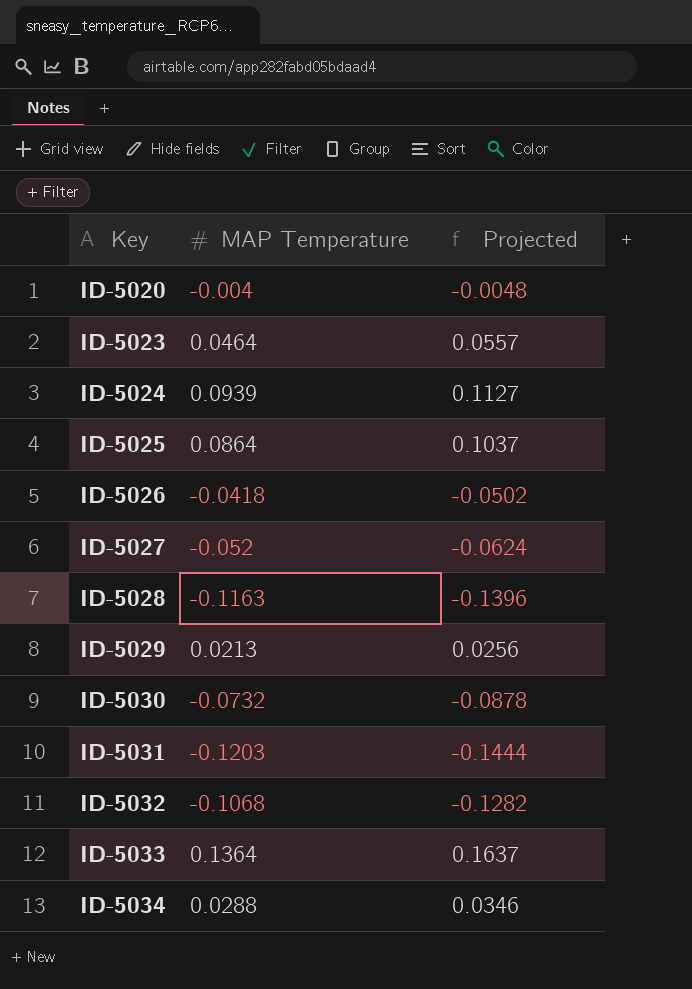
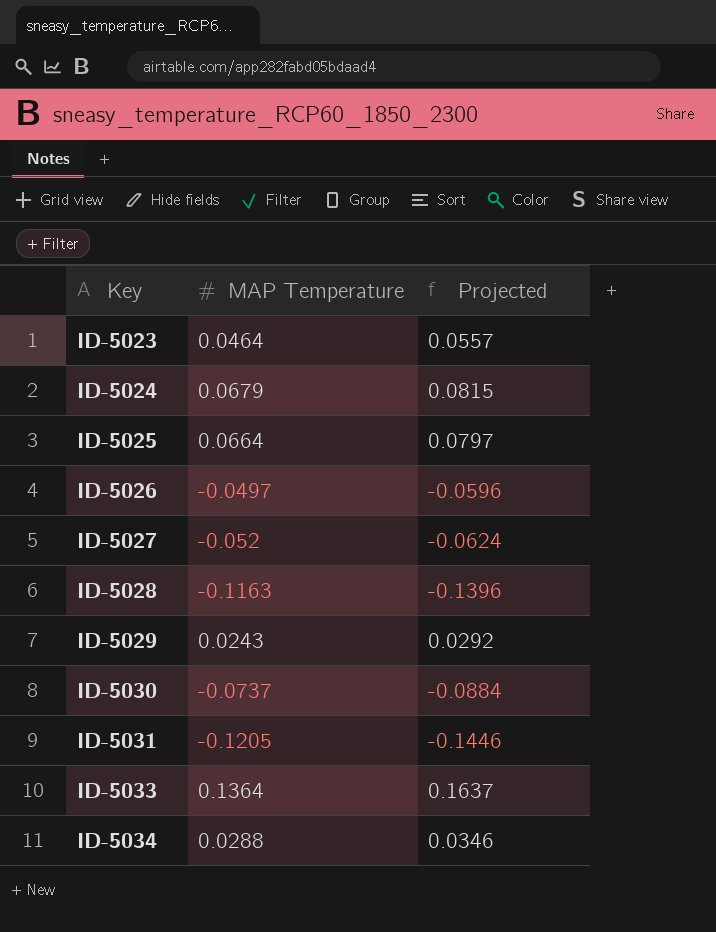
row ID-5020: -0.004 | -0.0048 -> none
row ID-5032: -0.1068 | -0.1282 -> none
ID-5024 | MAP Temperature: 0.0939 -> 0.0679
ID-5024 | Projected: 0.1127 -> 0.0815
ID-5025 | MAP Temperature: 0.0864 -> 0.0664
ID-5025 | Projected: 0.1037 -> 0.0797
ID-5026 | MAP Temperature: -0.0418 -> -0.0497
ID-5026 | Projected: -0.0502 -> -0.0596
ID-5029 | MAP Temperature: 0.0213 -> 0.0243
ID-5029 | Projected: 0.0256 -> 0.0292
ID-5030 | MAP Temperature: -0.0732 -> -0.0737
ID-5030 | Projected: -0.0878 -> -0.0884
ID-5031 | MAP Temperature: -0.1203 -> -0.1205
ID-5031 | Projected: -0.1444 -> -0.1446

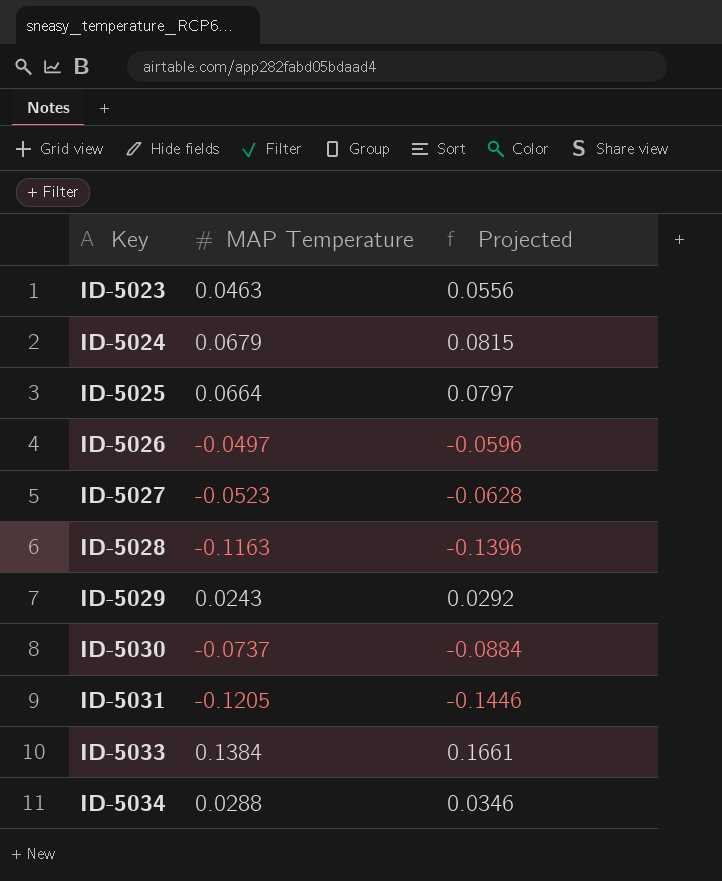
ID-5023 | MAP Temperature: 0.0464 -> 0.0463
ID-5023 | Projected: 0.0557 -> 0.0556
ID-5027 | MAP Temperature: -0.052 -> -0.0523
ID-5027 | Projected: -0.0624 -> -0.0628
ID-5033 | MAP Temperature: 0.1364 -> 0.1384
ID-5033 | Projected: 0.1637 -> 0.1661

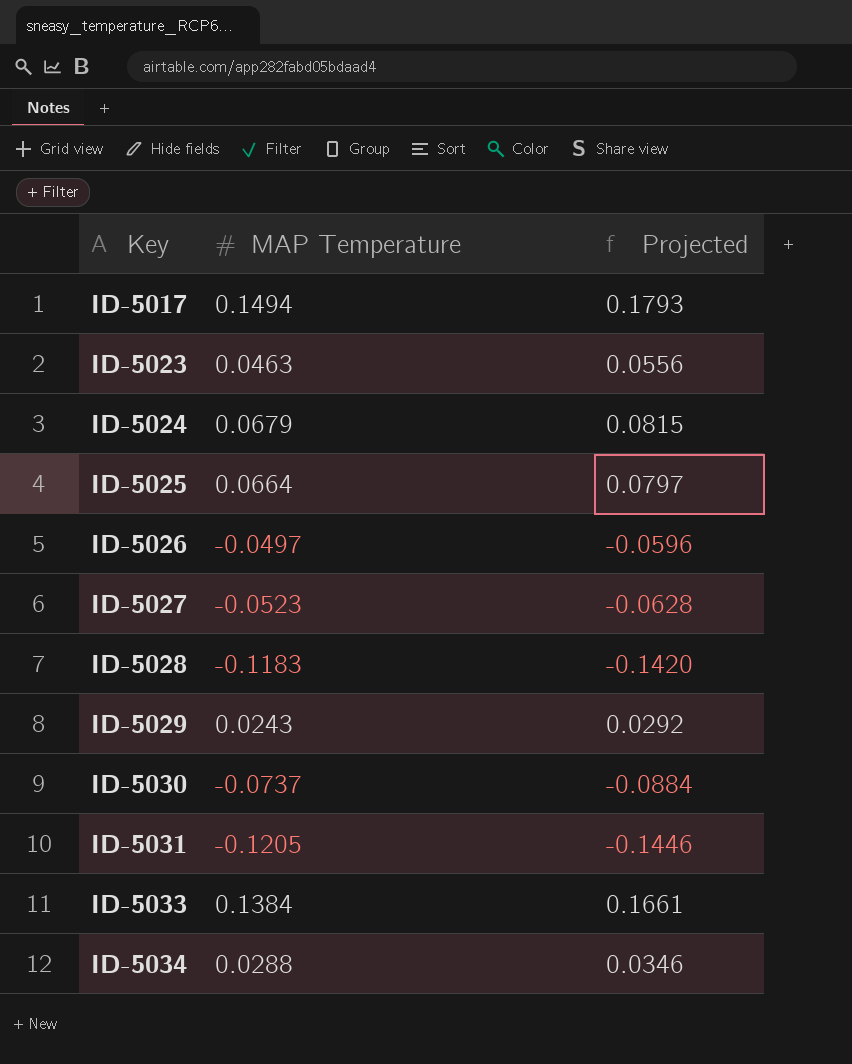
row ID-5017: none -> 0.1494 | 0.1793
ID-5028 | MAP Temperature: -0.1163 -> -0.1183
ID-5028 | Projected: -0.1396 -> -0.1420

